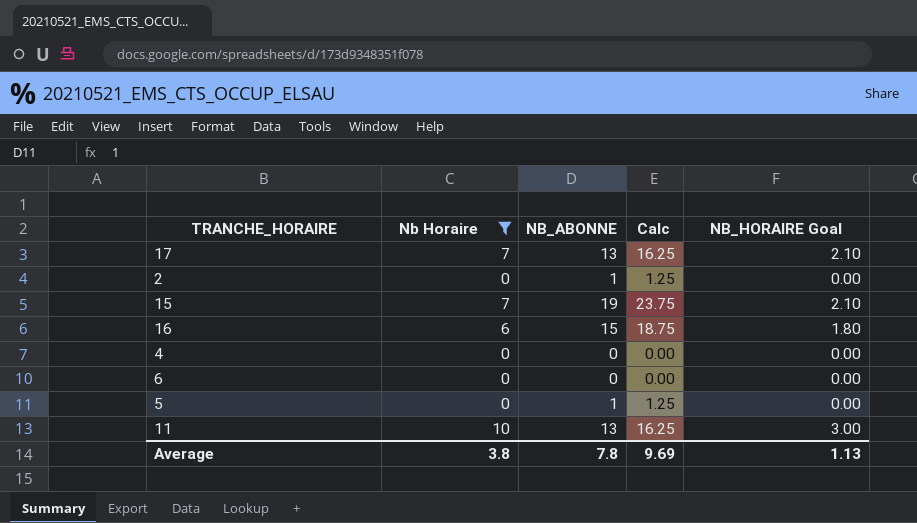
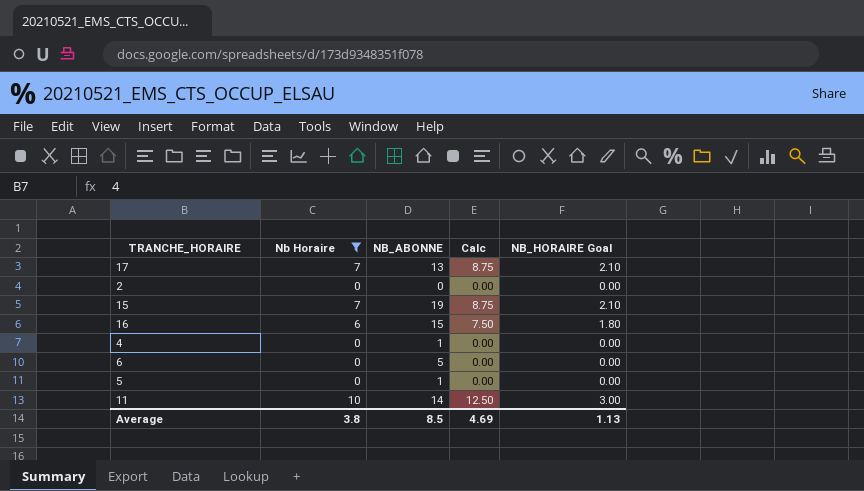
column Calc | formula: [NB_ABONNE] * 1.25 -> [Nb Horaire] * 1.25
2 | NB_ABONNE: 1 -> 0
4 | NB_ABONNE: 0 -> 1
6 | NB_ABONNE: 0 -> 5
11 | NB_ABONNE: 13 -> 14
Average | NB_ABONNE: 7.8 -> 8.5
Average | Calc: 9.69 -> 4.69

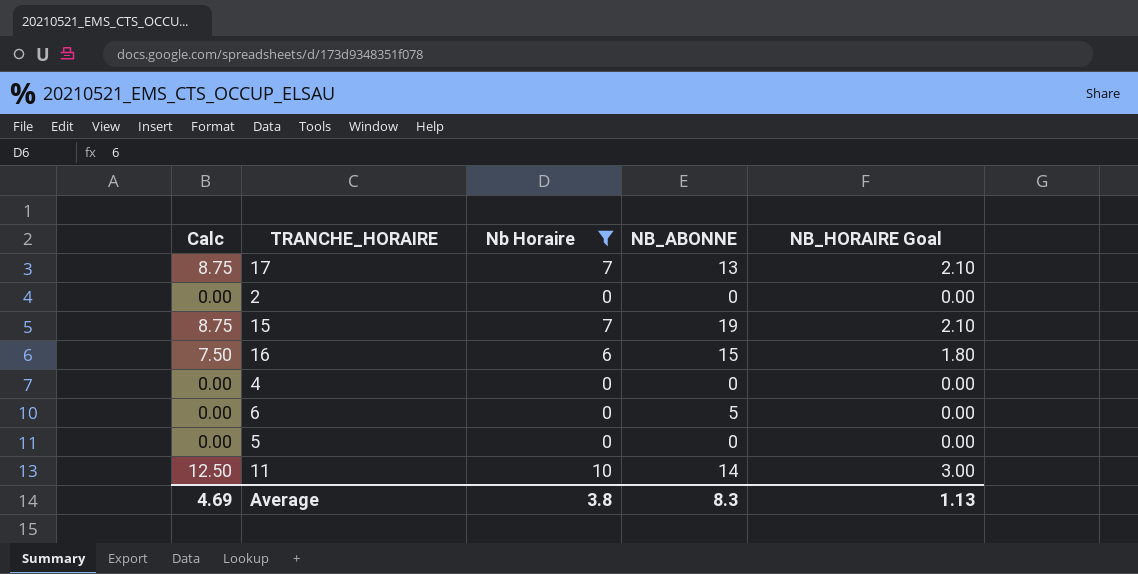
column Calc | position: 4 -> 1
4 | NB_ABONNE: 1 -> 0
5 | NB_ABONNE: 1 -> 0
Average | NB_ABONNE: 8.5 -> 8.3

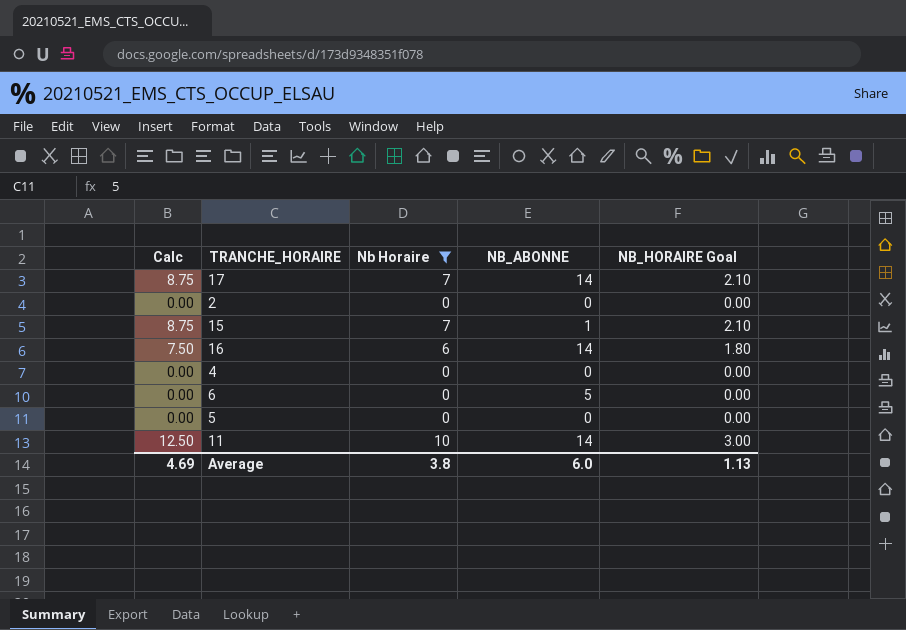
17 | NB_ABONNE: 13 -> 14
15 | NB_ABONNE: 19 -> 1
16 | NB_ABONNE: 15 -> 14
Average | NB_ABONNE: 8.3 -> 6.0

